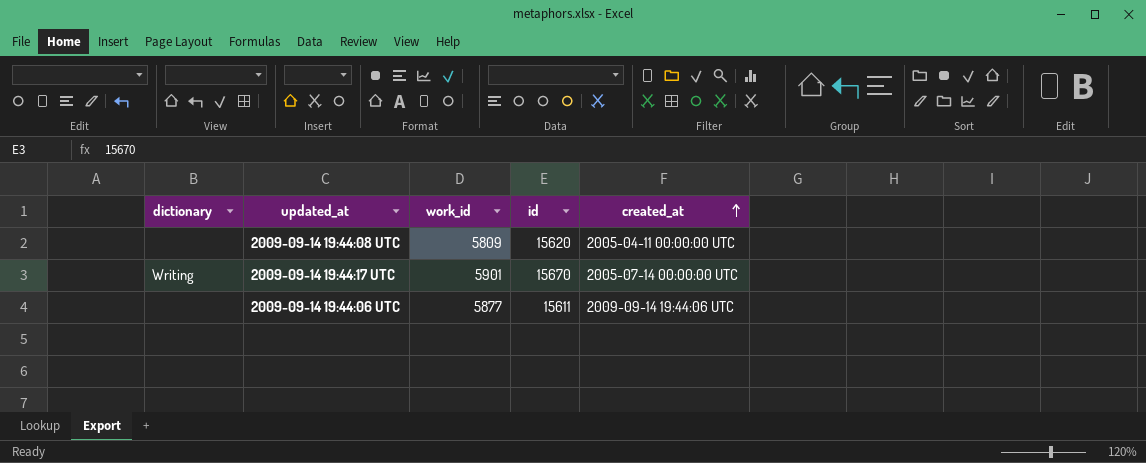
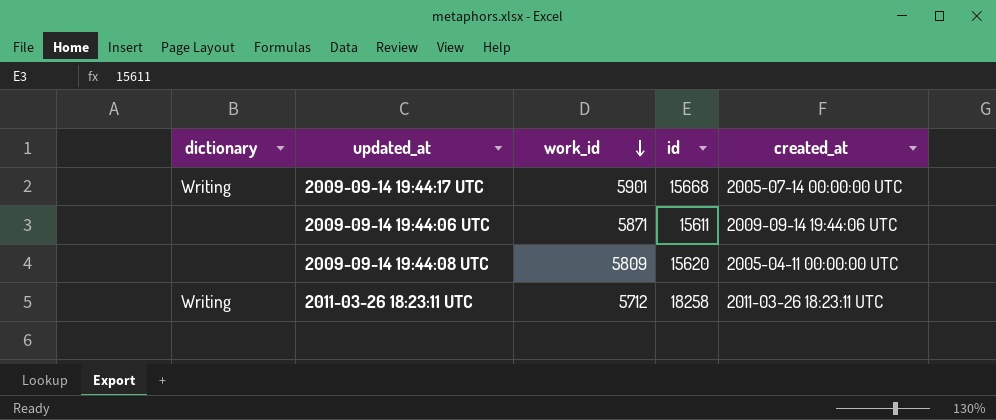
row order: created_at ascending -> work_id descending
2009-09-14 19:44:17 UTC | id: 15670 -> 15668
2009-09-14 19:44:06 UTC | work_id: 5877 -> 5871
row 2011-03-26 18:23:11 UTC: none -> Writing | 5712 | 18258 | 2011-03-26 18:23:11 UTC

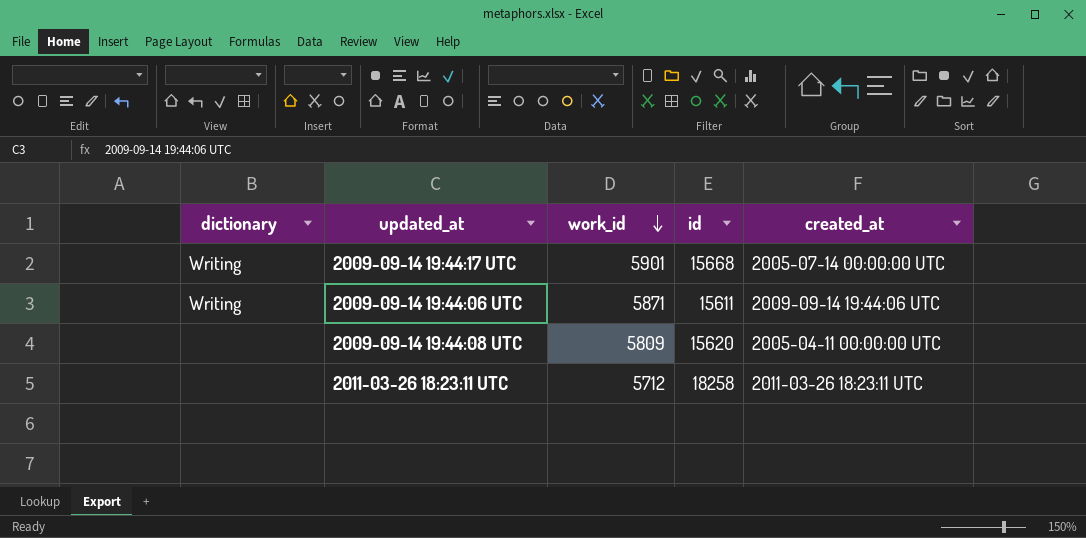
2009-09-14 19:44:06 UTC | dictionary: none -> Writing
2011-03-26 18:23:11 UTC | dictionary: Writing -> none

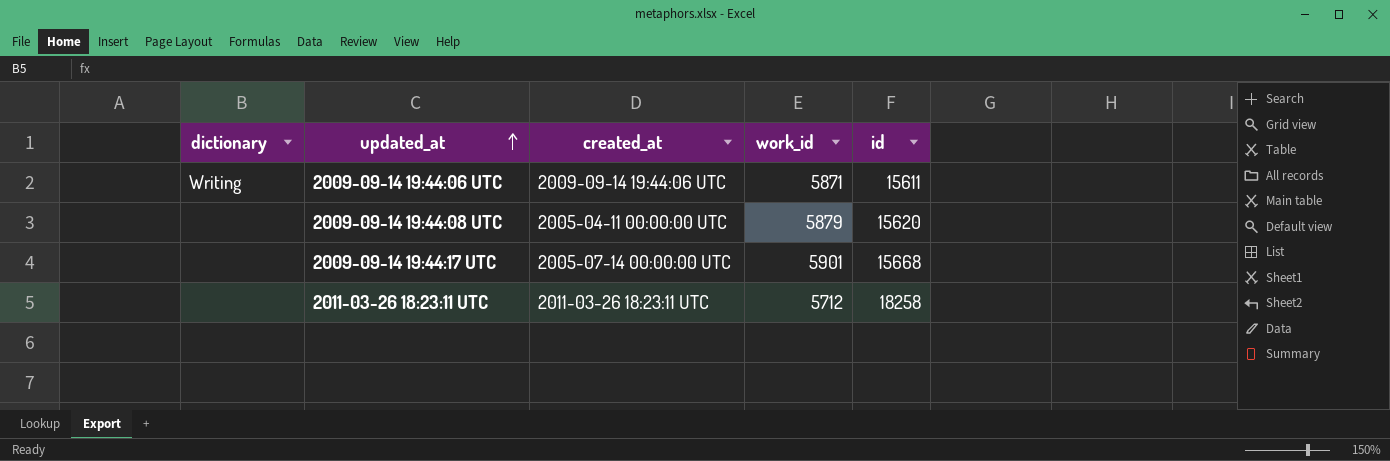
row order: work_id descending -> updated_at ascending
column created_at | position: 5 -> 3
2009-09-14 19:44:08 UTC | work_id: 5809 -> 5879
2009-09-14 19:44:17 UTC | dictionary: Writing -> none

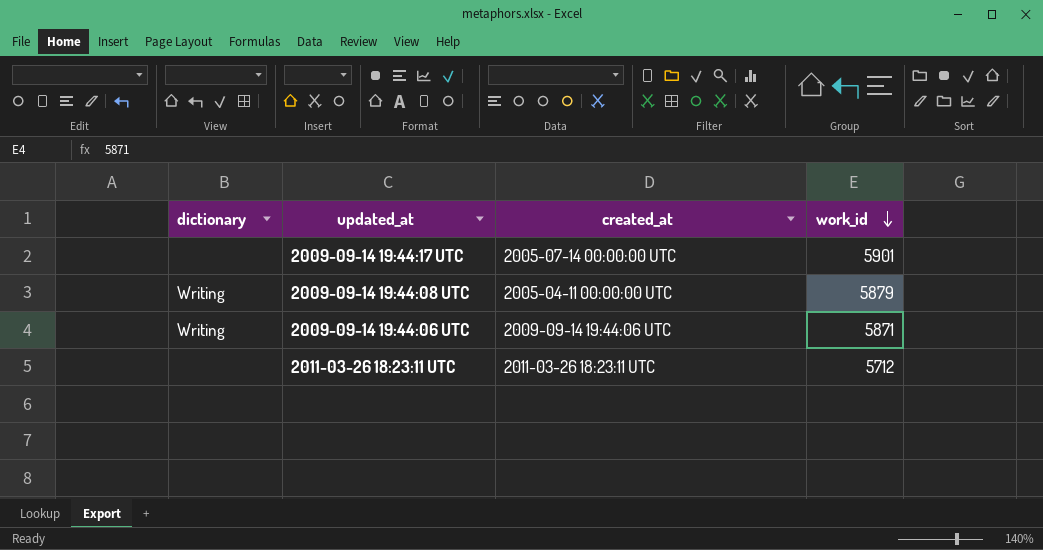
row order: updated_at ascending -> work_id descending
column id | position: 5 -> none
2009-09-14 19:44:08 UTC | dictionary: none -> Writing

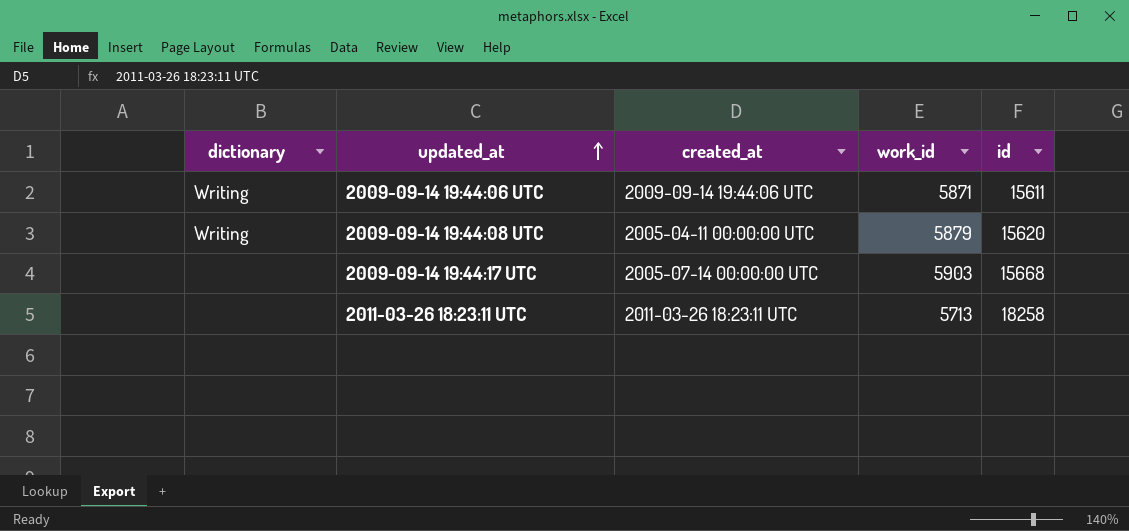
row order: work_id descending -> updated_at ascending
column id | position: none -> 5
2009-09-14 19:44:17 UTC | work_id: 5901 -> 5903
2011-03-26 18:23:11 UTC | work_id: 5712 -> 5713

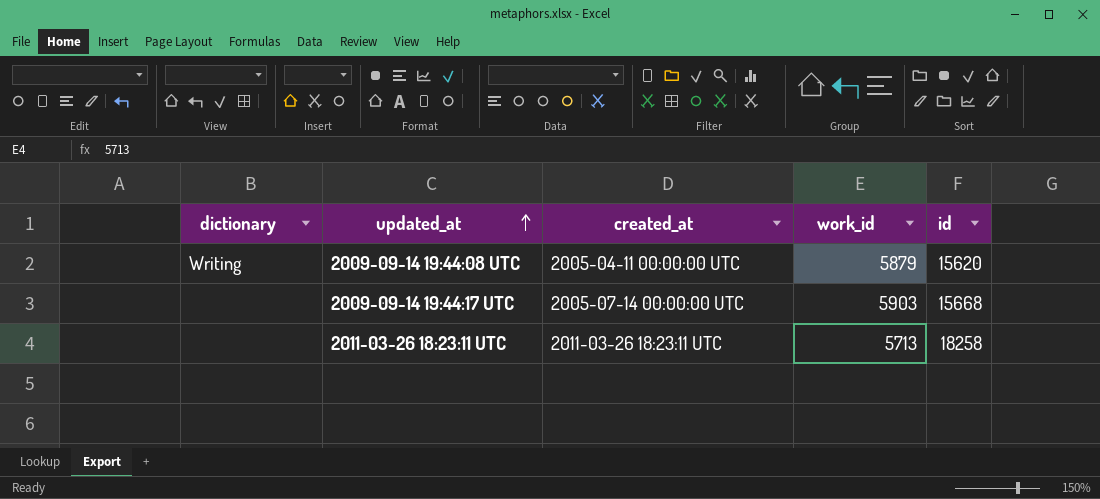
row 2009-09-14 19:44:06 UTC: Writing | 2009-09-14 19:44:06 UTC | 5871 | 15611 -> none

